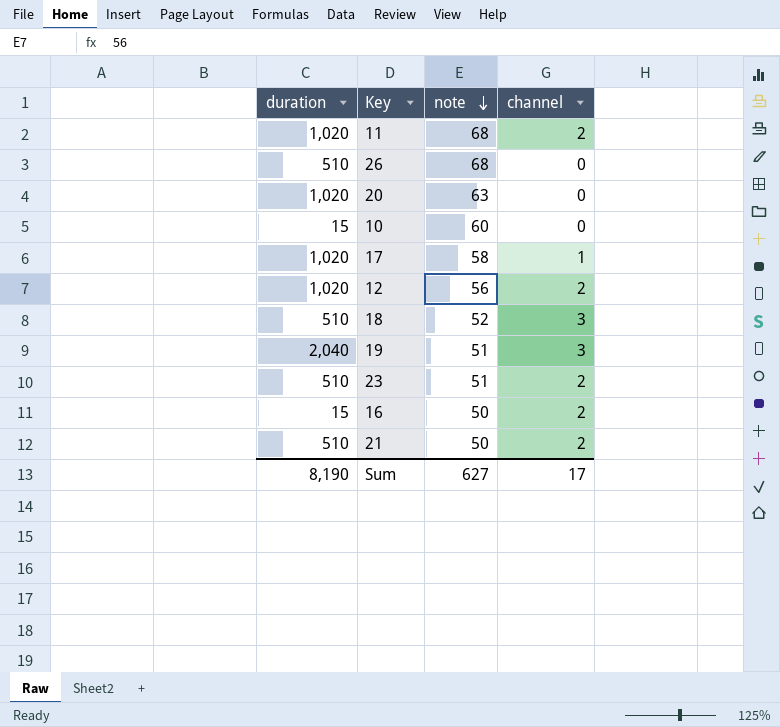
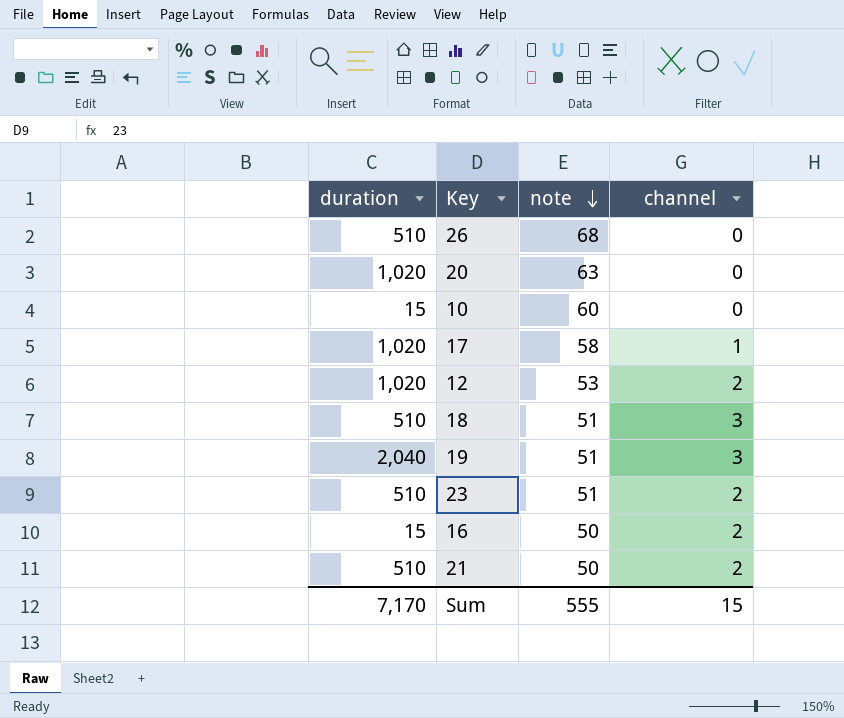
row 11: 1,020 | 68 | 2 -> none
12 | note: 56 -> 53
18 | note: 52 -> 51
Sum | duration: 8,190 -> 7,170
Sum | note: 627 -> 555
Sum | channel: 17 -> 15

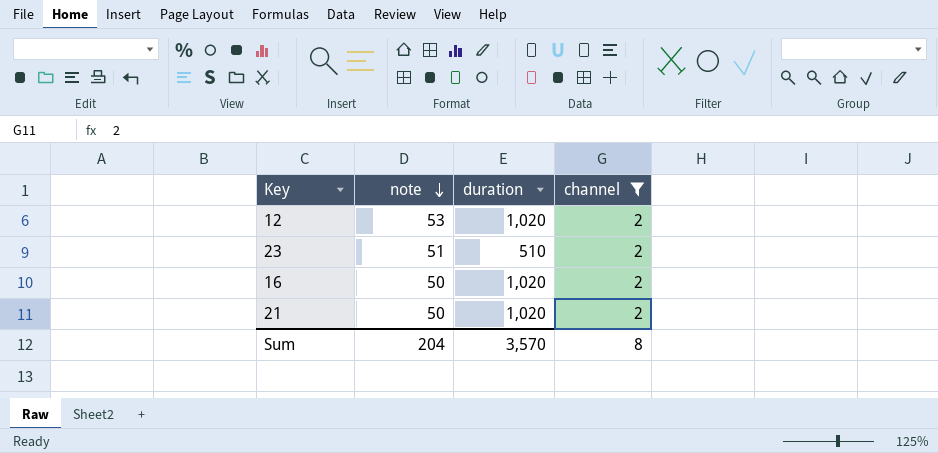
filter: none -> channel = 2
column duration | position: 1 -> 3
16 | duration: 15 -> 1,020
21 | duration: 510 -> 1,020
Sum | note: 555 -> 204
Sum | duration: 7,170 -> 3,570
Sum | channel: 15 -> 8

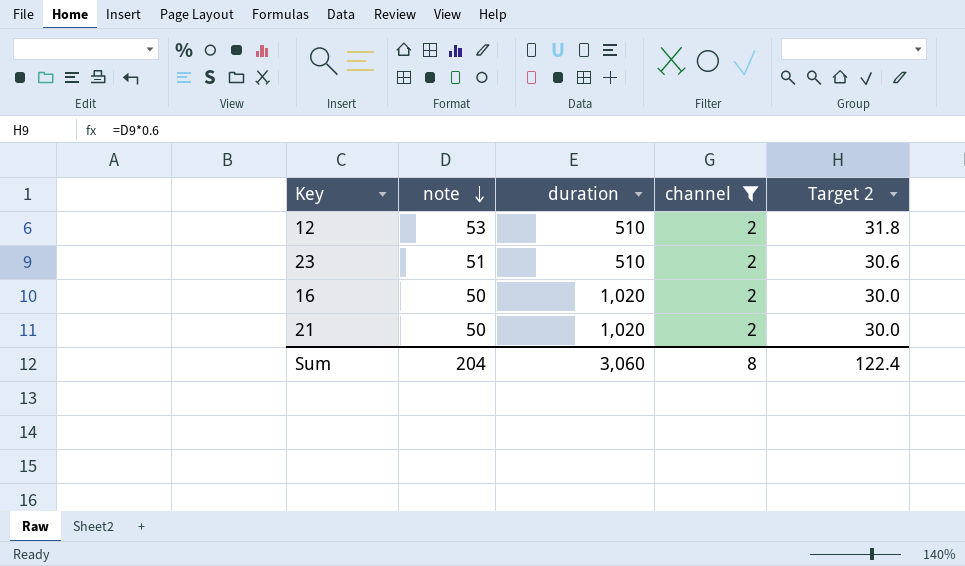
column Target 2 | formula: none -> [note] * 0.6
12 | duration: 1,020 -> 510
Sum | duration: 3,570 -> 3,060

